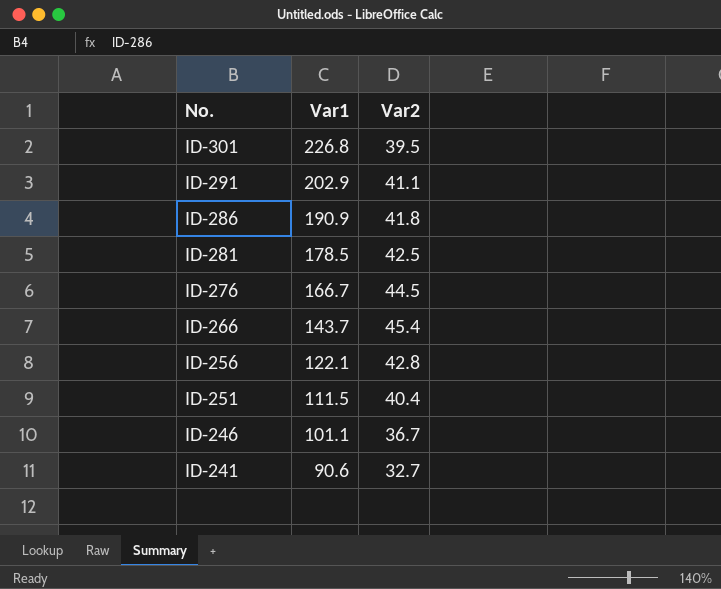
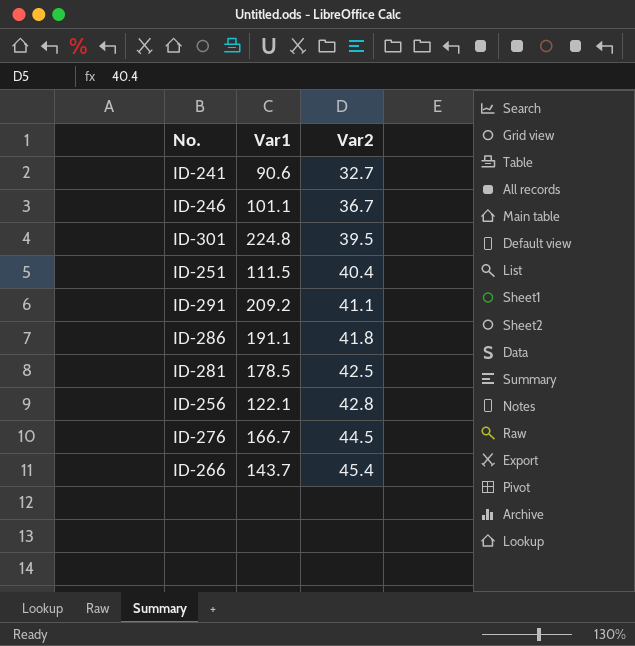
row order: No. descending -> Var2 ascending
ID-301 | Var1: 226.8 -> 224.8
ID-291 | Var1: 202.9 -> 209.2
ID-286 | Var1: 190.9 -> 191.1

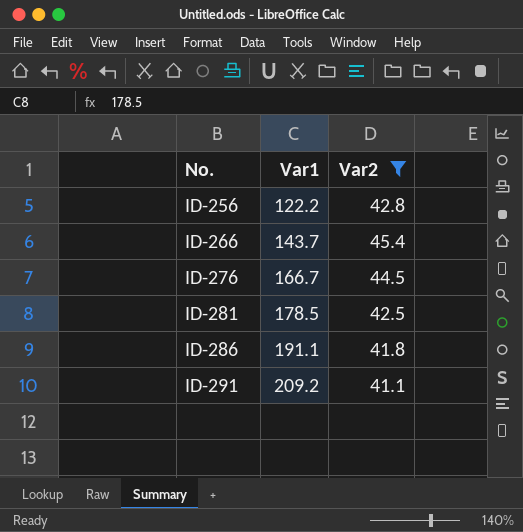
filter: none -> Var2 >= 41.1
row order: Var2 ascending -> No. ascending
ID-256 | Var1: 122.1 -> 122.2

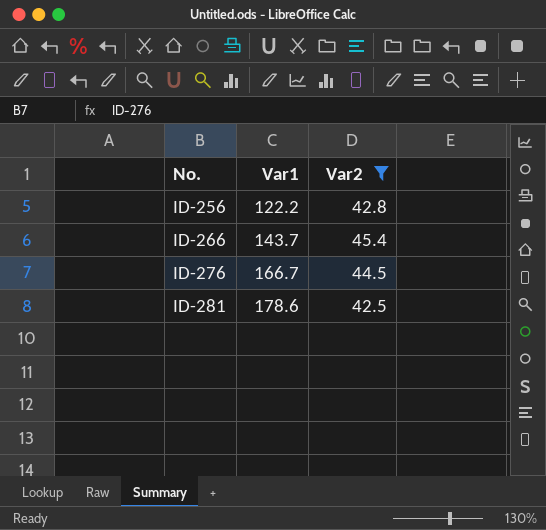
row ID-286: 191.1 | 41.8 -> none
row ID-291: 209.2 | 41.1 -> none
ID-281 | Var1: 178.5 -> 178.6

